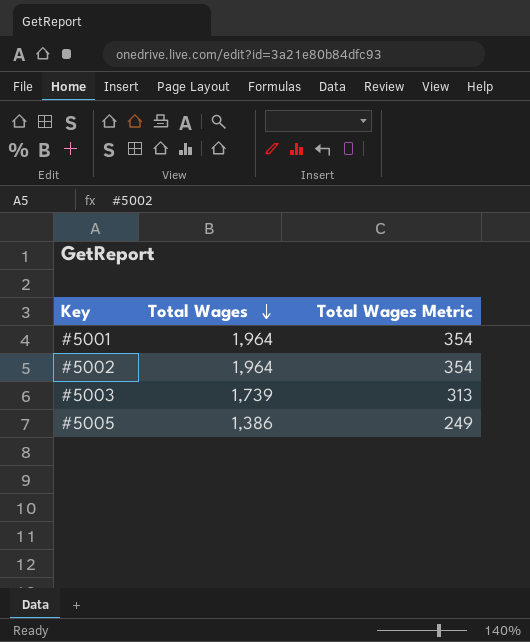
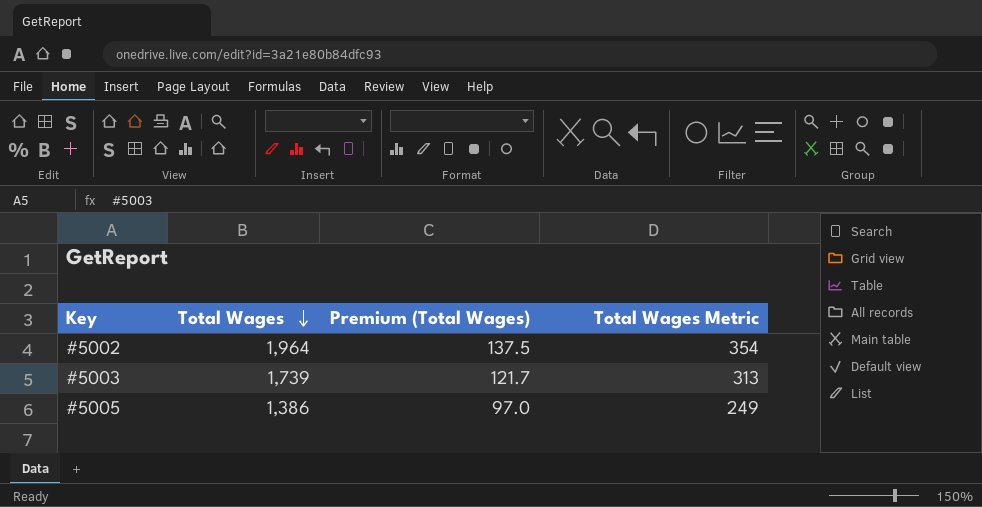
column Premium (Total Wages) | formula: none -> [Total Wages] * 0.07
row #5001: 1,964 | 354 -> none

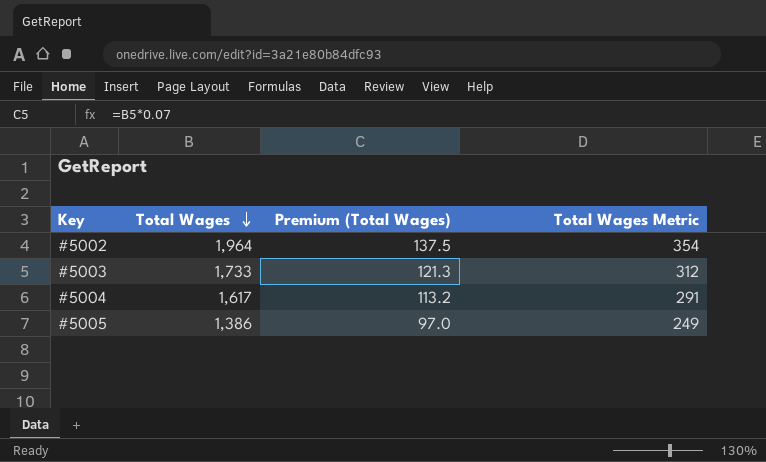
#5003 | Total Wages: 1,739 -> 1,733
#5003 | Premium (Total Wages): 121.7 -> 121.3
#5003 | Total Wages Metric: 313 -> 312
row #5004: none -> 1,617 | 113.2 | 291

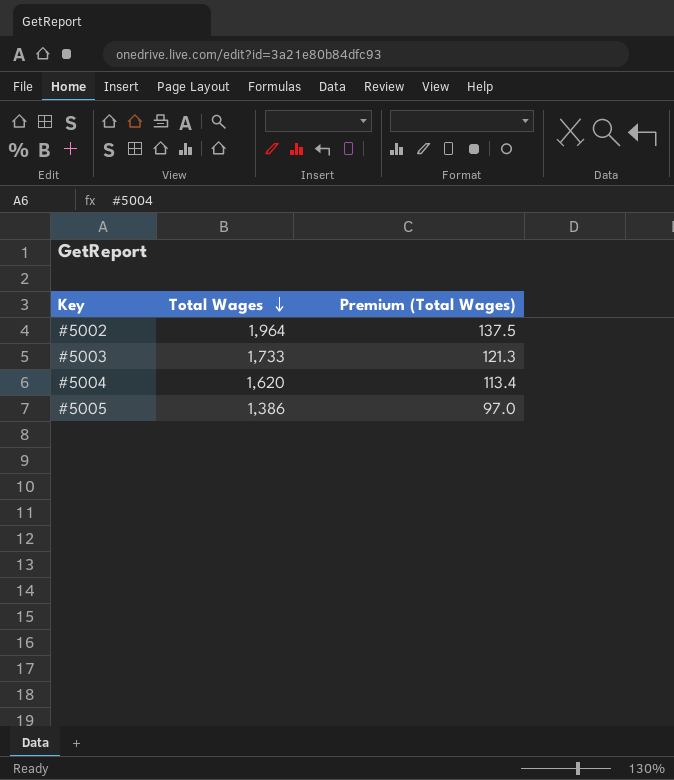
column Total Wages Metric | formula: [Total Wages] * 0.18 -> none
#5004 | Total Wages: 1,617 -> 1,620
#5004 | Premium (Total Wages): 113.2 -> 113.4

